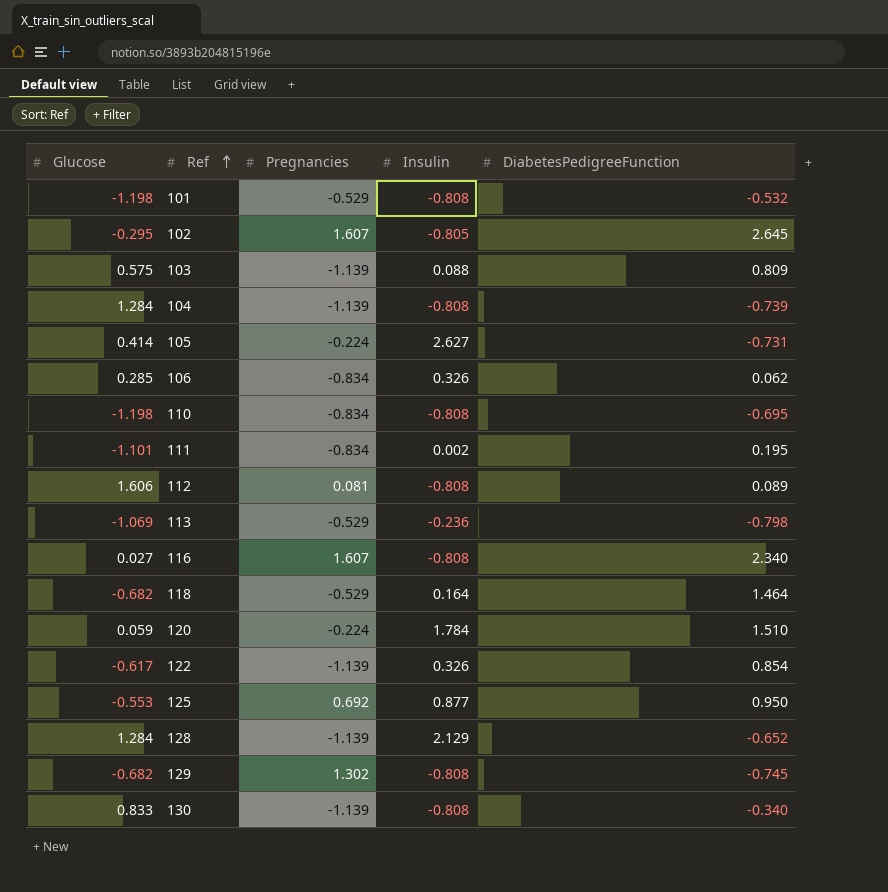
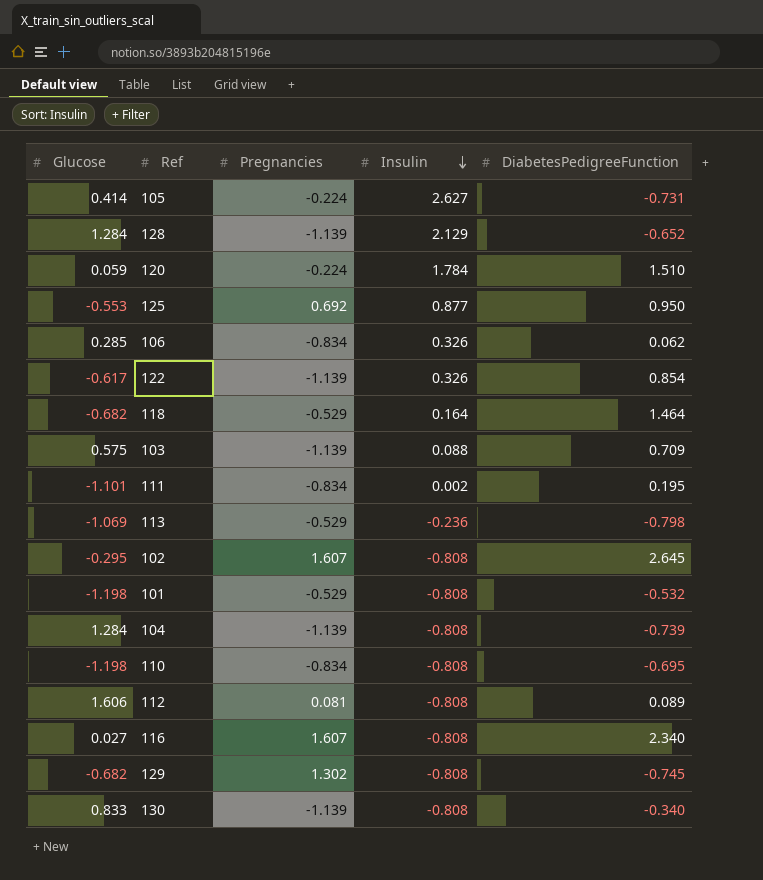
row order: Ref ascending -> Insulin descending
103 | DiabetesPedigreeFunction: 0.809 -> 0.709
102 | Insulin: -0.805 -> -0.808

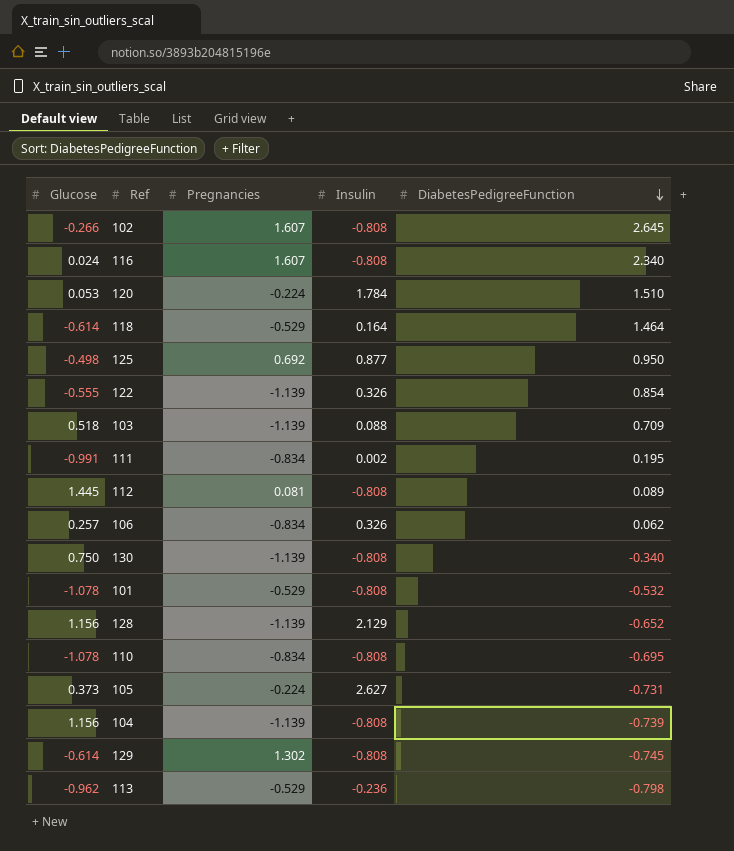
row order: Insulin descending -> DiabetesPedigreeFunction descending
102 | Glucose: -0.295 -> -0.266
116 | Glucose: 0.027 -> 0.024
120 | Glucose: 0.059 -> 0.053
118 | Glucose: -0.682 -> -0.614
125 | Glucose: -0.553 -> -0.498
122 | Glucose: -0.617 -> -0.555
103 | Glucose: 0.575 -> 0.518
111 | Glucose: -1.101 -> -0.991
112 | Glucose: 1.606 -> 1.445
106 | Glucose: 0.285 -> 0.257
130 | Glucose: 0.833 -> 0.750
101 | Glucose: -1.198 -> -1.078
128 | Glucose: 1.284 -> 1.156
110 | Glucose: -1.198 -> -1.078
105 | Glucose: 0.414 -> 0.373
104 | Glucose: 1.284 -> 1.156
129 | Glucose: -0.682 -> -0.614
113 | Glucose: -1.069 -> -0.962

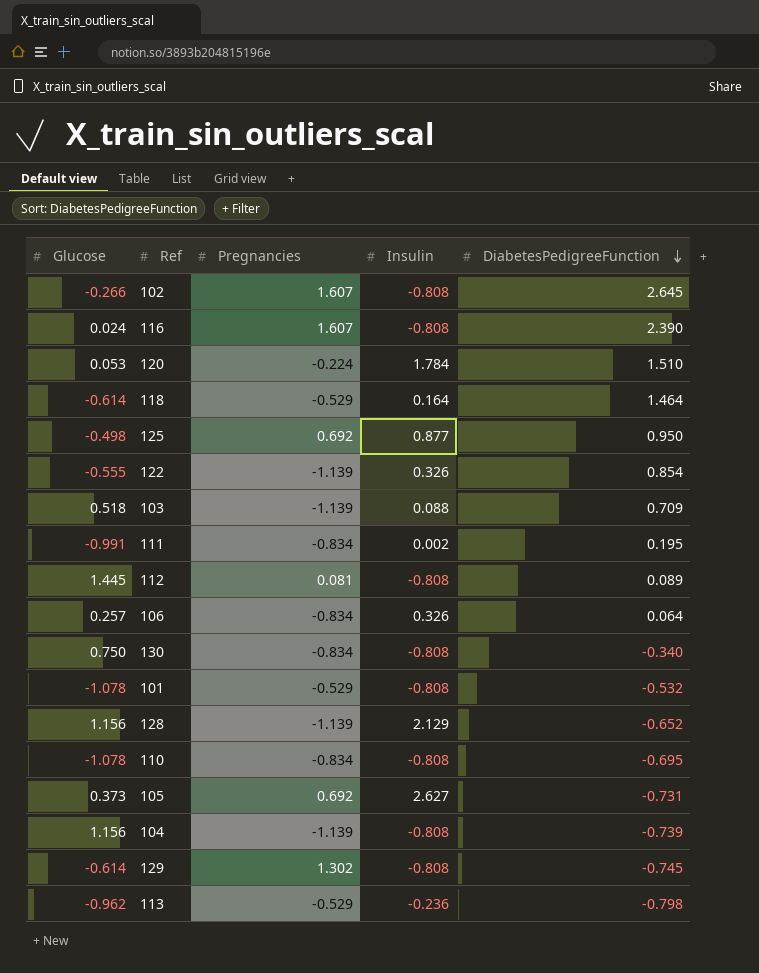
116 | DiabetesPedigreeFunction: 2.340 -> 2.390
106 | DiabetesPedigreeFunction: 0.062 -> 0.064
130 | Pregnancies: -1.139 -> -0.834
105 | Pregnancies: -0.224 -> 0.692

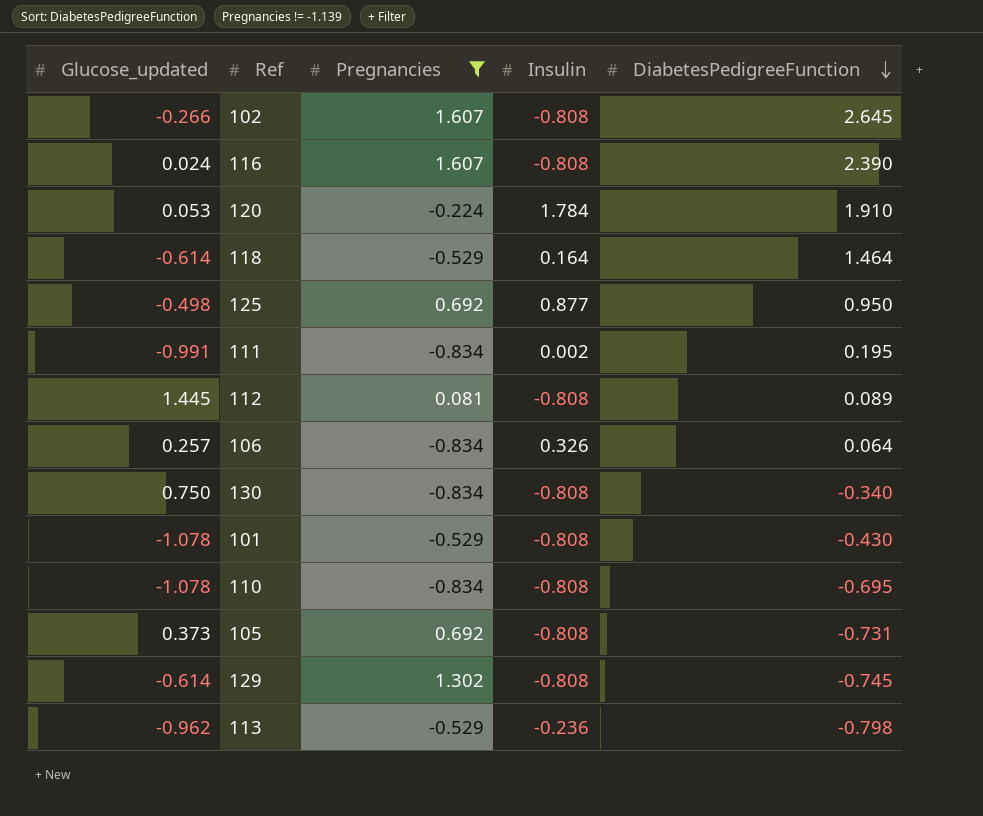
filter: none -> Pregnancies != -1.139
column name: Glucose -> Glucose_updated
120 | DiabetesPedigreeFunction: 1.510 -> 1.910
101 | DiabetesPedigreeFunction: -0.532 -> -0.430
105 | Insulin: 2.627 -> -0.808

